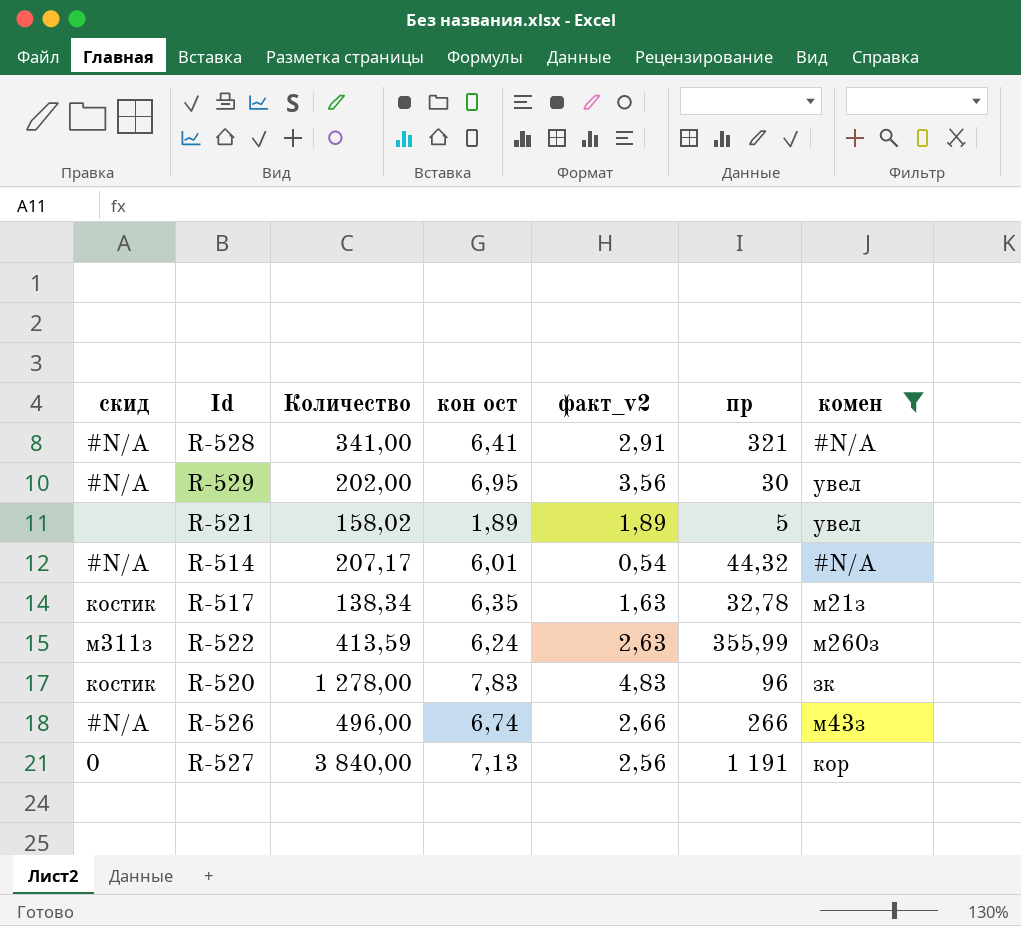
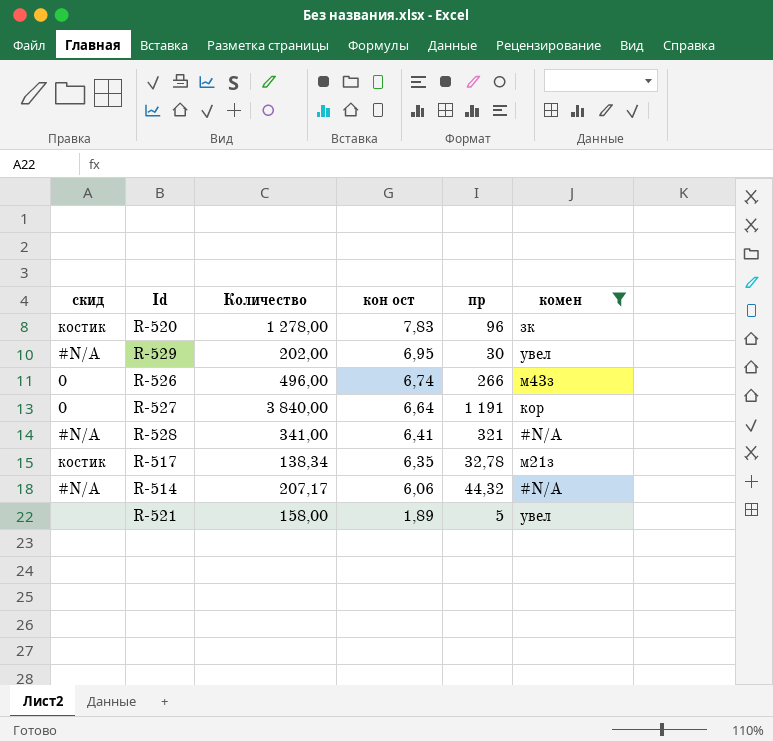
row order: none -> кон ост descending
column факт_v2 | position: 5 -> none
row R-522: м311з | 413,59 | 6,24 | 2,63 | 355,99 | м260з -> none
R-526 | скид: #N/A -> 0
R-527 | кон ост: 7,13 -> 6,64
R-514 | кон ост: 6,01 -> 6,06
R-521 | Количество: 158,02 -> 158,00

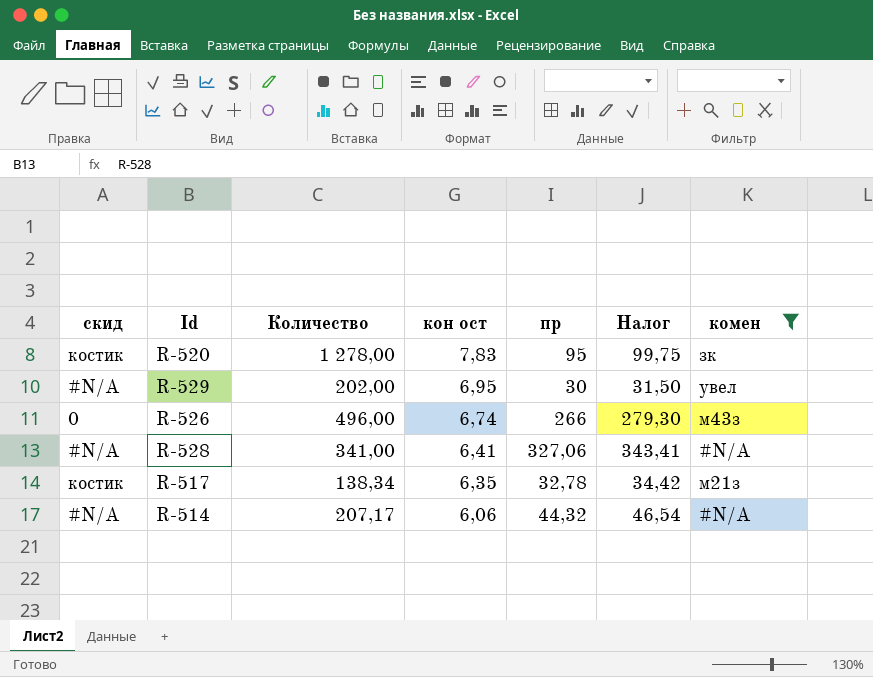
column Налог | formula: none -> [пр] * 1,05
row R-527: 0 | 3 840,00 | 6,64 | 1 191 | кор -> none
row R-521: none | 158,00 | 1,89 | 5 | увел -> none
R-520 | пр: 96 -> 95
R-528 | пр: 321 -> 327,06

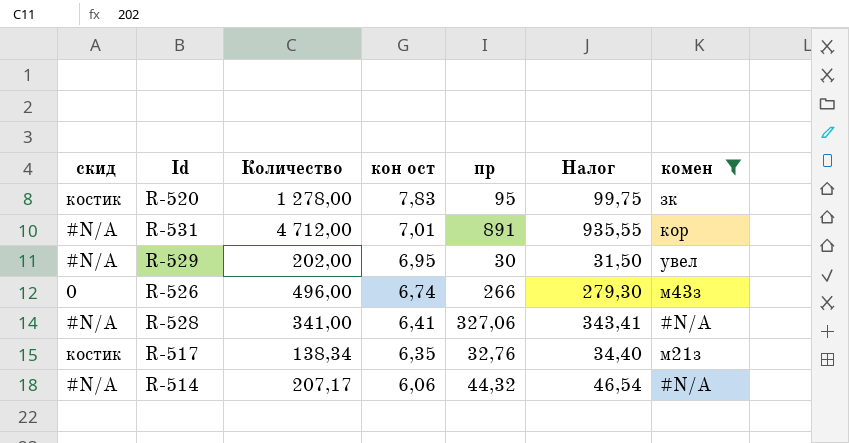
row R-531: none -> #N/A | 4 712,00 | 7,01 | 891 | 935,55 | кор
R-517 | пр: 32,78 -> 32,76
R-517 | Налог: 34,42 -> 34,40

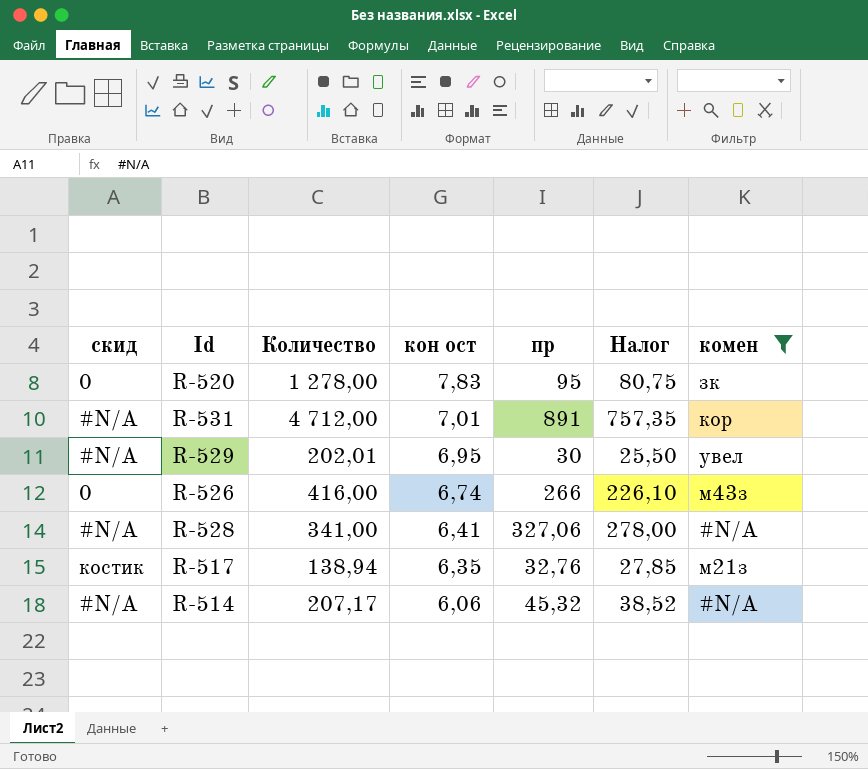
column Налог | formula: [пр] * 1,05 -> [пр] * 0,85
R-520 | скид: костик -> 0
R-529 | Количество: 202,00 -> 202,01
R-526 | Количество: 496,00 -> 416,00
R-517 | Количество: 138,34 -> 138,94
R-514 | пр: 44,32 -> 45,32

